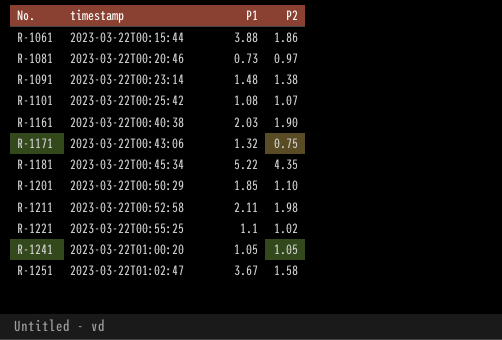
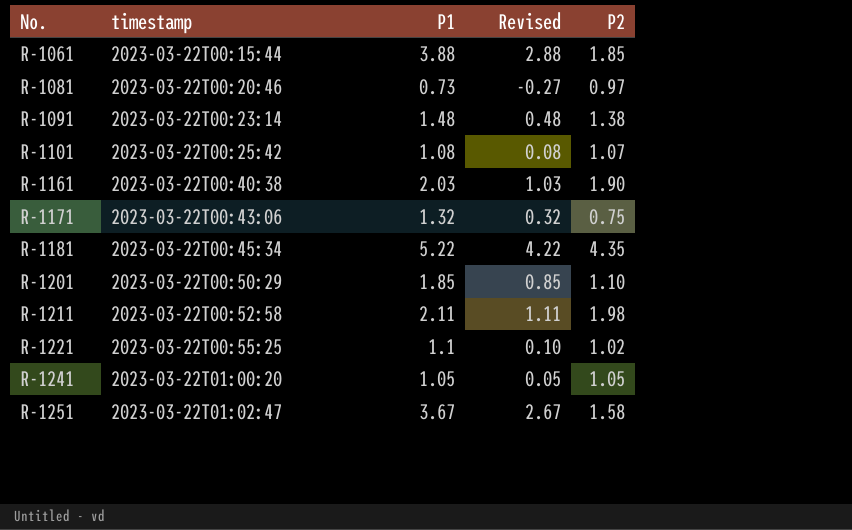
column Revised | formula: none -> [P1] - 1
R-1061 | P2: 1.86 -> 1.85

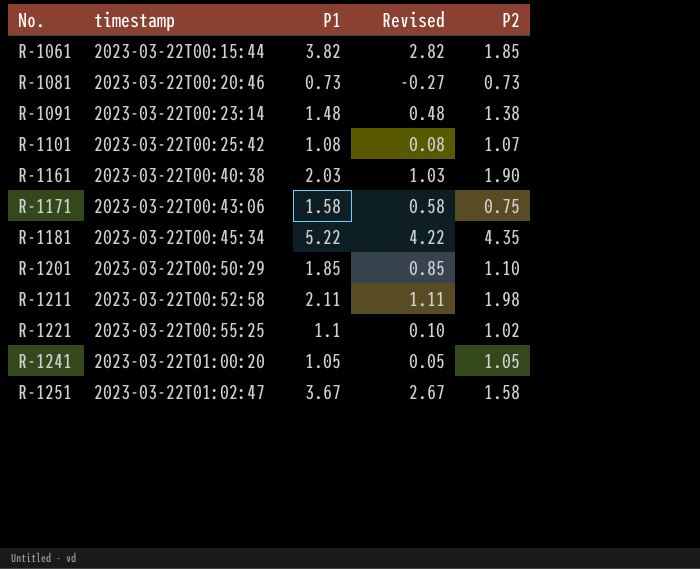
R-1061 | P1: 3.88 -> 3.82
R-1061 | Revised: 2.88 -> 2.82
R-1081 | P2: 0.97 -> 0.73
R-1171 | P1: 1.32 -> 1.58
R-1171 | Revised: 0.32 -> 0.58

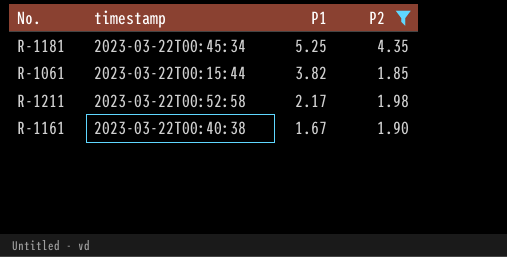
filter: none -> P2 >= 1.85
row order: No. ascending -> P1 descending
column Revised | formula: [P1] - 1 -> none
R-1181 | P1: 5.22 -> 5.25
R-1211 | P1: 2.11 -> 2.17
R-1161 | P1: 2.03 -> 1.67

